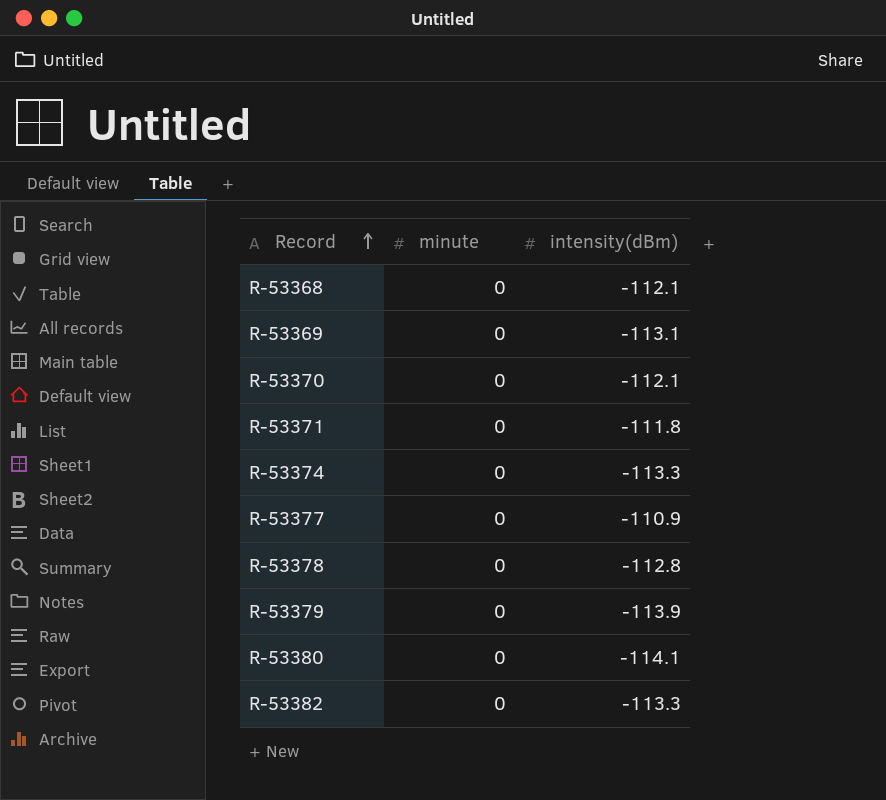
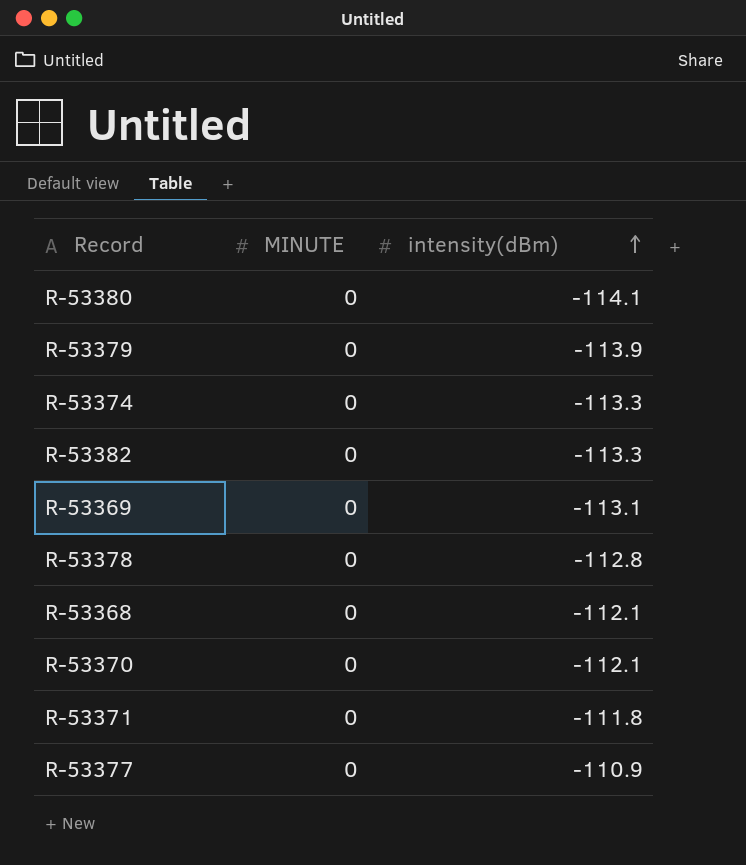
row order: Record ascending -> intensity(dBm) ascending
column name: minute -> MINUTE

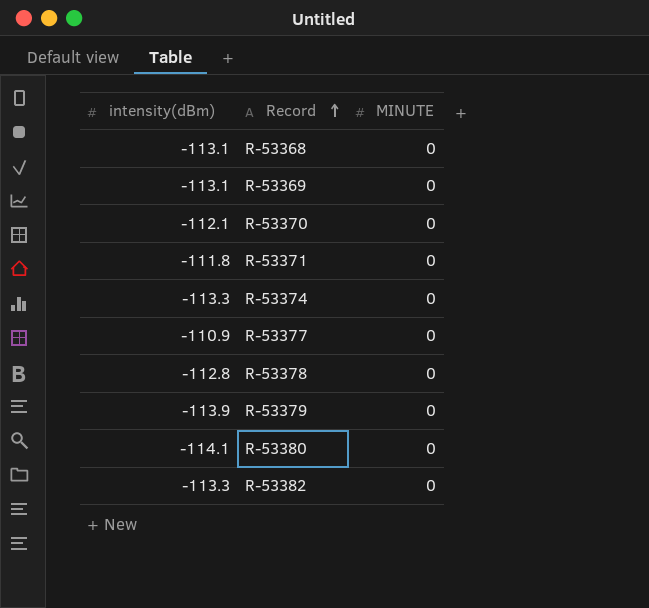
row order: intensity(dBm) ascending -> Record ascending
column intensity(dBm) | position: 3 -> 1
R-53368 | intensity(dBm): -112.1 -> -113.1

